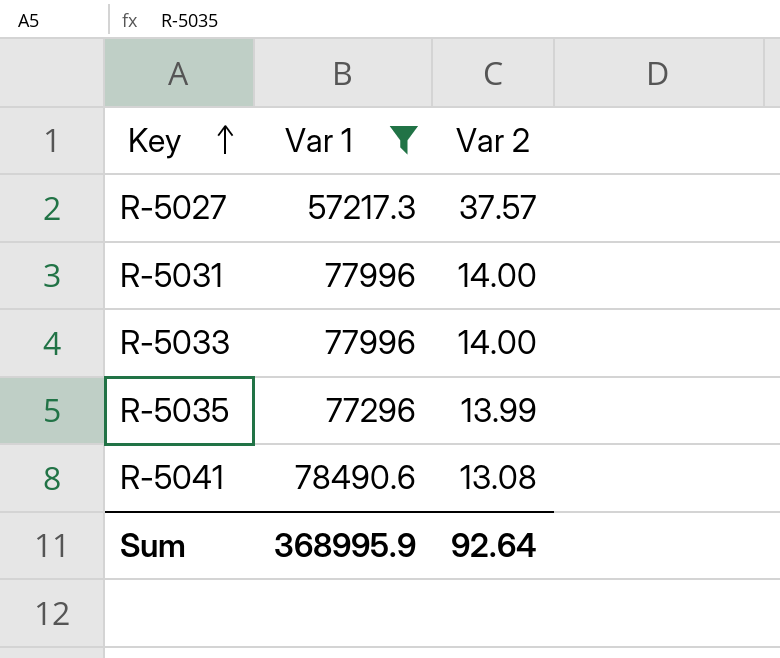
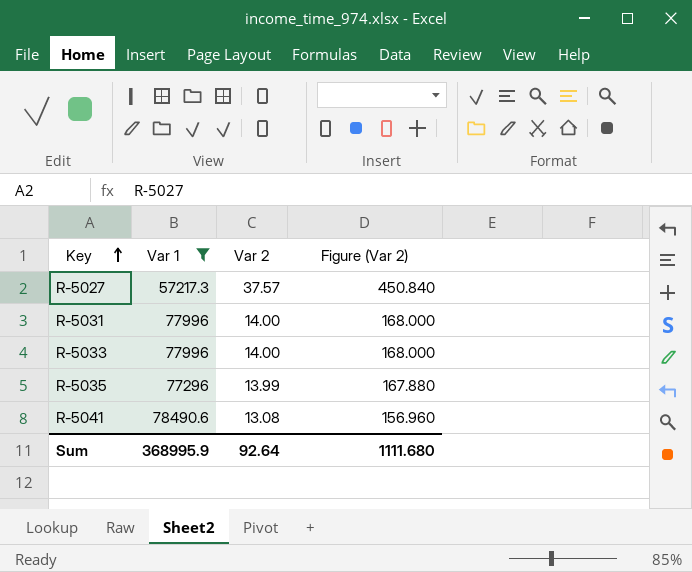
column Figure (Var 2) | formula: none -> [Var 2] * 12

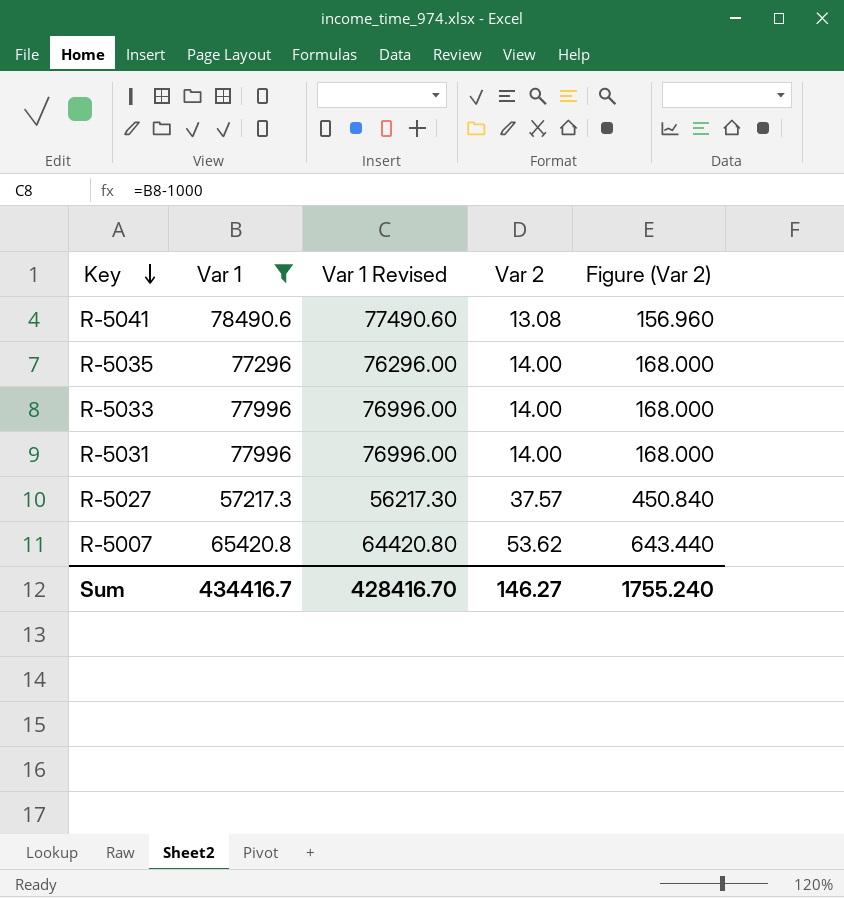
row order: Key ascending -> Key descending
column Var 1 Revised | formula: none -> [Var 1] - 1000
R-5035 | Var 2: 13.99 -> 14.00
R-5035 | Figure (Var 2): 167.880 -> 168.000
row R-5007: none -> 65420.8 | 64420.80 | 53.62 | 643.440
Sum | Var 1: 368995.9 -> 434416.7
Sum | Var 2: 92.64 -> 146.27
Sum | Figure (Var 2): 1111.680 -> 1755.240

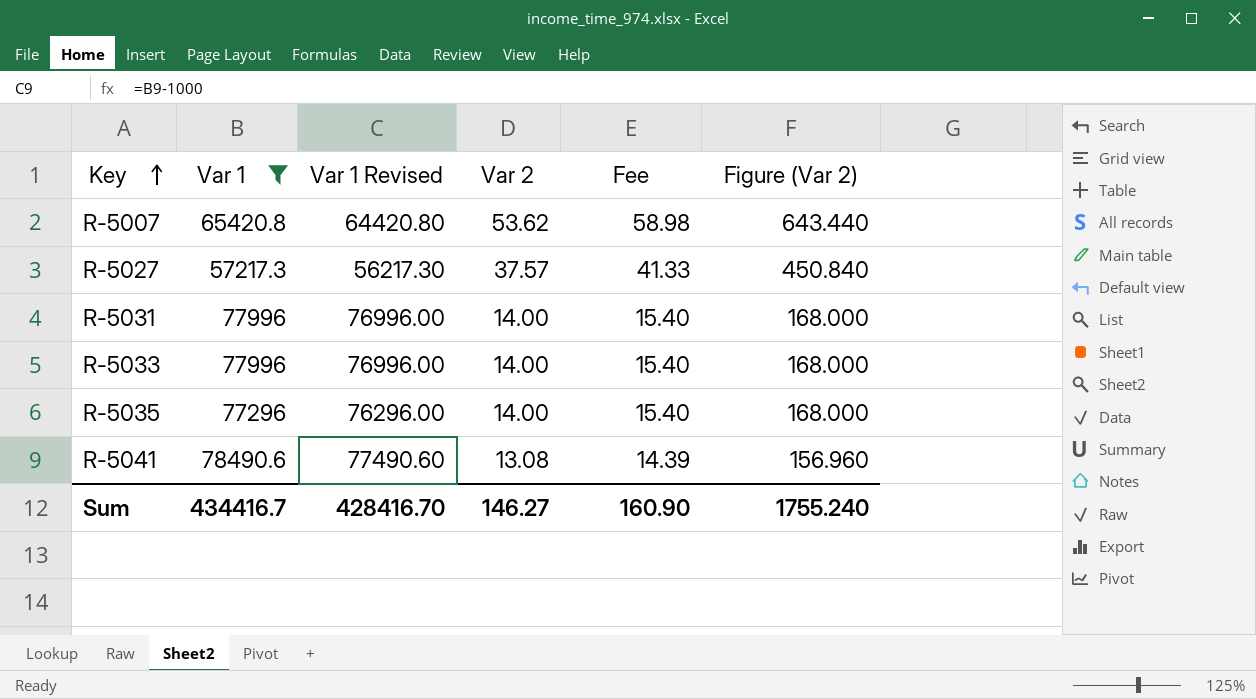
row order: Key descending -> Key ascending
column Fee | formula: none -> [Var 2] * 1.1

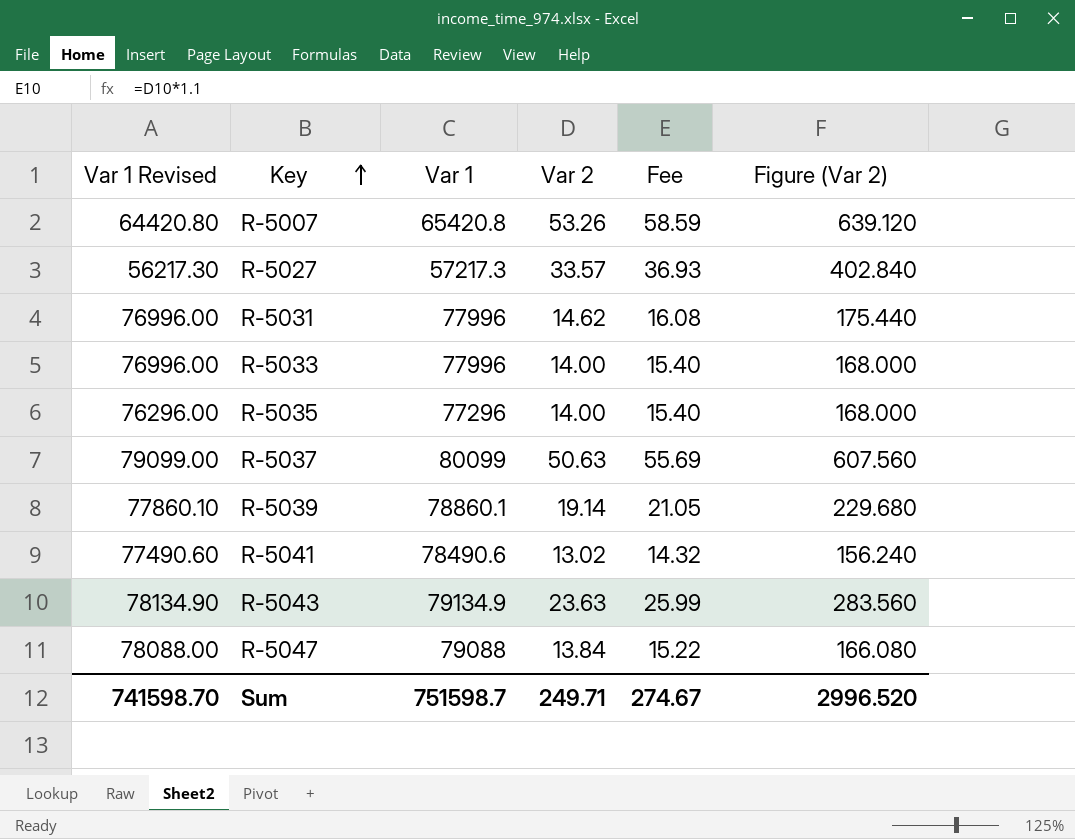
filter: Var 1 <= 78490.6 -> none
column Var 1 Revised | position: 3 -> 1
R-5007 | Var 2: 53.62 -> 53.26
R-5007 | Fee: 58.98 -> 58.59
R-5007 | Figure (Var 2): 643.440 -> 639.120
R-5027 | Var 2: 37.57 -> 33.57
R-5027 | Fee: 41.33 -> 36.93
R-5027 | Figure (Var 2): 450.840 -> 402.840
R-5031 | Var 2: 14.00 -> 14.62
R-5031 | Fee: 15.40 -> 16.08
R-5031 | Figure (Var 2): 168.000 -> 175.440
R-5041 | Var 2: 13.08 -> 13.02
R-5041 | Fee: 14.39 -> 14.32
R-5041 | Figure (Var 2): 156.960 -> 156.240
Sum | Var 1 Revised: 428416.70 -> 741598.70
Sum | Var 1: 434416.7 -> 751598.7
Sum | Var 2: 146.27 -> 249.71
Sum | Fee: 160.90 -> 274.67
Sum | Figure (Var 2): 1755.240 -> 2996.520

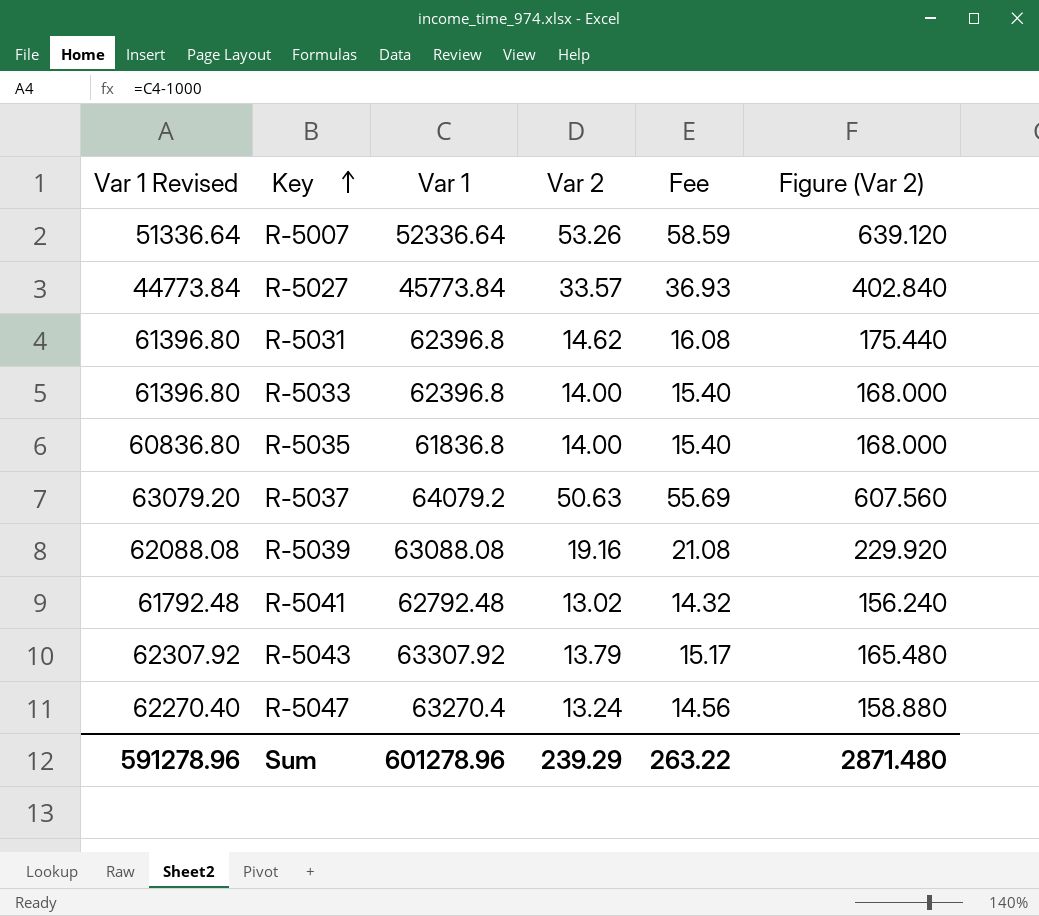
R-5007 | Var 1 Revised: 64420.80 -> 51336.64
R-5007 | Var 1: 65420.8 -> 52336.64
R-5027 | Var 1 Revised: 56217.30 -> 44773.84
R-5027 | Var 1: 57217.3 -> 45773.84
R-5031 | Var 1 Revised: 76996.00 -> 61396.80
R-5031 | Var 1: 77996 -> 62396.8
R-5033 | Var 1 Revised: 76996.00 -> 61396.80
R-5033 | Var 1: 77996 -> 62396.8
R-5035 | Var 1 Revised: 76296.00 -> 60836.80
R-5035 | Var 1: 77296 -> 61836.8
R-5037 | Var 1 Revised: 79099.00 -> 63079.20
R-5037 | Var 1: 80099 -> 64079.2
R-5039 | Var 1 Revised: 77860.10 -> 62088.08
R-5039 | Var 1: 78860.1 -> 63088.08
R-5039 | Var 2: 19.14 -> 19.16
R-5039 | Fee: 21.05 -> 21.08
R-5039 | Figure (Var 2): 229.680 -> 229.920
R-5041 | Var 1 Revised: 77490.60 -> 61792.48
R-5041 | Var 1: 78490.6 -> 62792.48
R-5043 | Var 1 Revised: 78134.90 -> 62307.92
R-5043 | Var 1: 79134.9 -> 63307.92
R-5043 | Var 2: 23.63 -> 13.79
R-5043 | Fee: 25.99 -> 15.17
R-5043 | Figure (Var 2): 283.560 -> 165.480
R-5047 | Var 1 Revised: 78088.00 -> 62270.40
R-5047 | Var 1: 79088 -> 63270.4
R-5047 | Var 2: 13.84 -> 13.24
R-5047 | Fee: 15.22 -> 14.56
R-5047 | Figure (Var 2): 166.080 -> 158.880
Sum | Var 1 Revised: 741598.70 -> 591278.96
Sum | Var 1: 751598.7 -> 601278.96
Sum | Var 2: 249.71 -> 239.29
Sum | Fee: 274.67 -> 263.22
Sum | Figure (Var 2): 2996.520 -> 2871.480

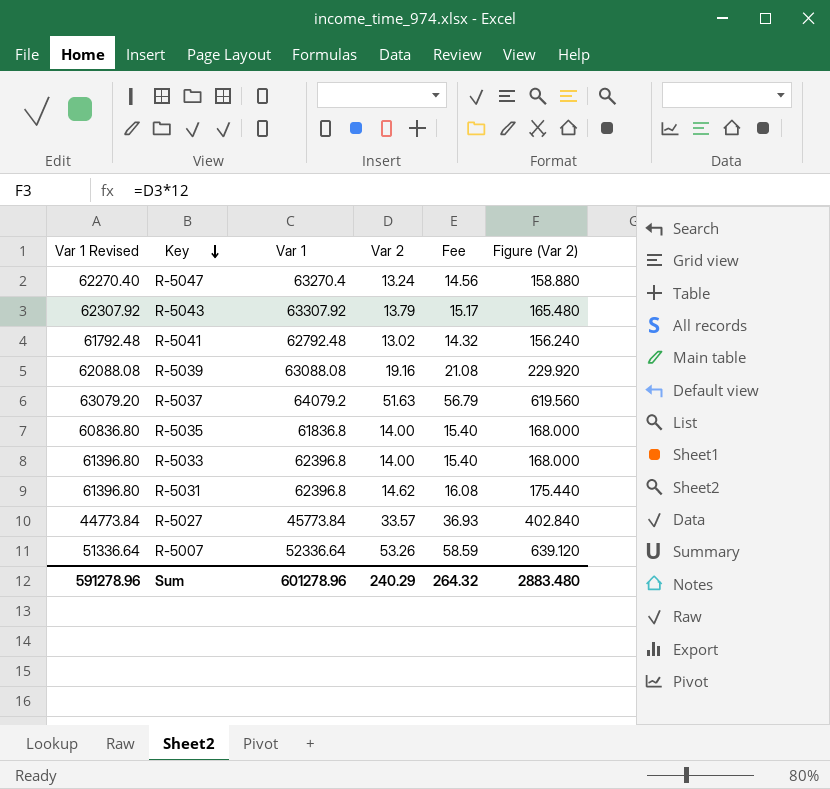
row order: Key ascending -> Key descending
R-5037 | Var 2: 50.63 -> 51.63
R-5037 | Fee: 55.69 -> 56.79
R-5037 | Figure (Var 2): 607.560 -> 619.560
Sum | Var 2: 239.29 -> 240.29
Sum | Fee: 263.22 -> 264.32
Sum | Figure (Var 2): 2871.480 -> 2883.480

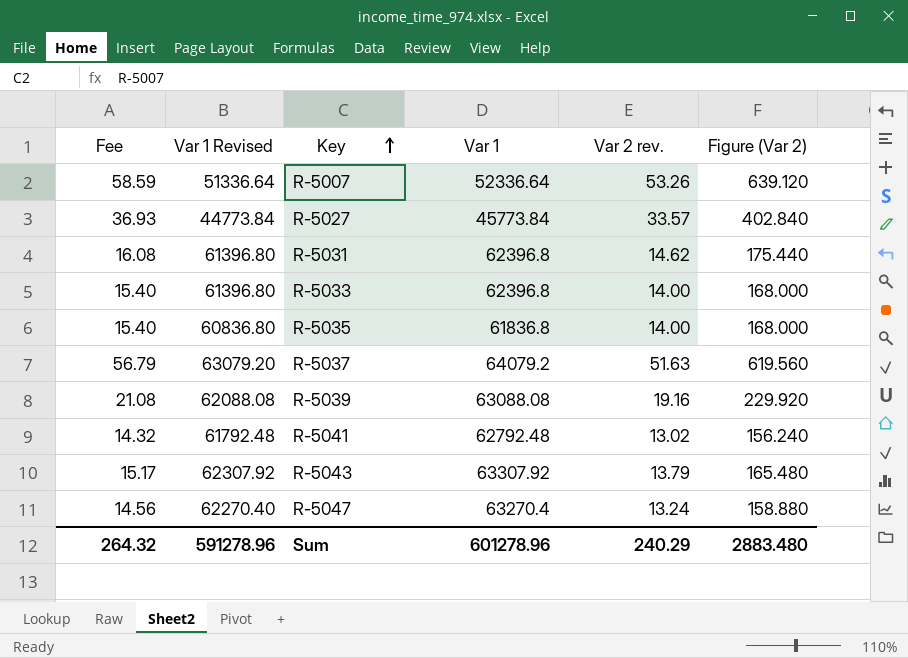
row order: Key descending -> Key ascending
column Fee | position: 5 -> 1
column name: Var 2 -> Var 2 rev.

